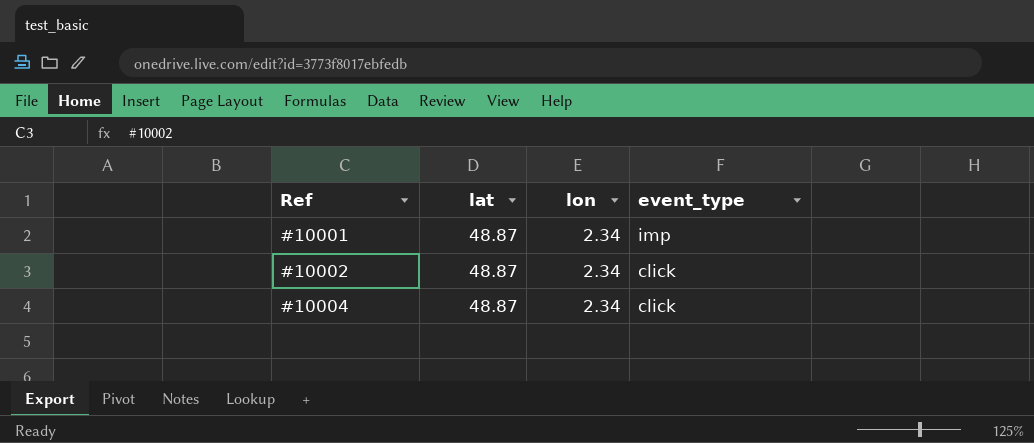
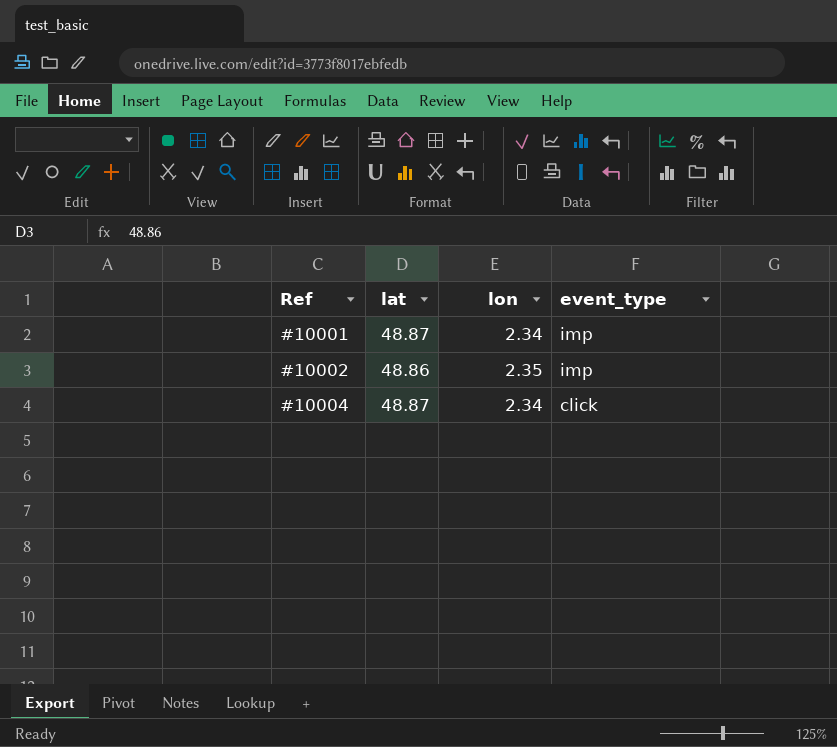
#10002 | lat: 48.87 -> 48.86
#10002 | lon: 2.34 -> 2.35
#10002 | event_type: click -> imp

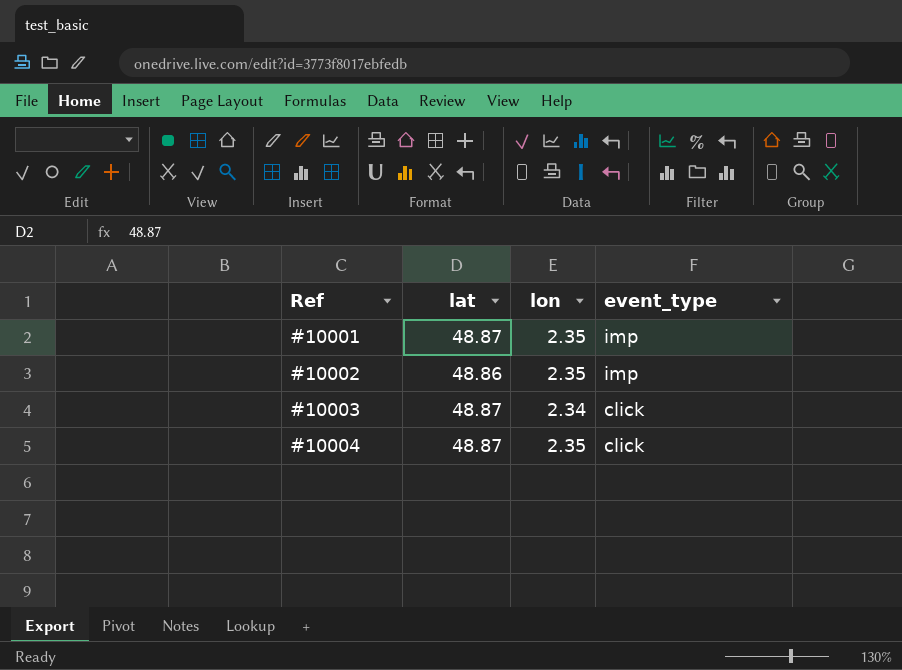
#10001 | lon: 2.34 -> 2.35
row #10003: none -> 48.87 | 2.34 | click
#10004 | lon: 2.34 -> 2.35

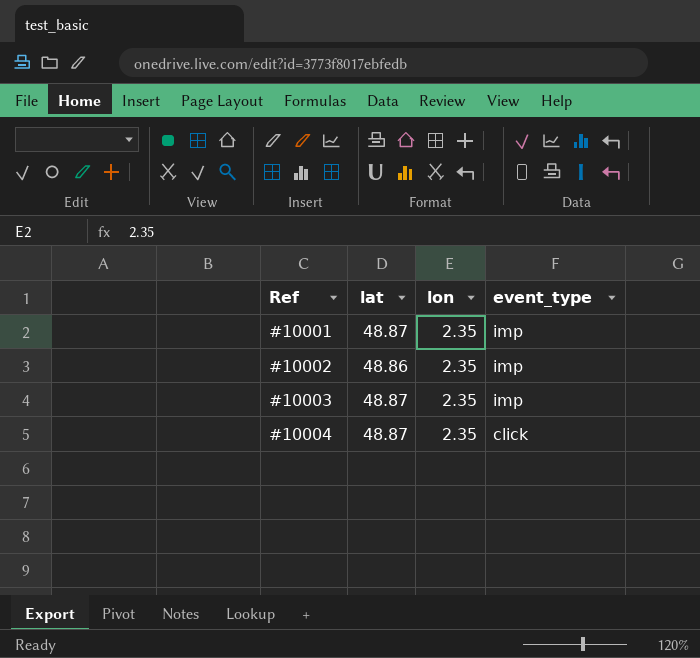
#10003 | lon: 2.34 -> 2.35
#10003 | event_type: click -> imp

